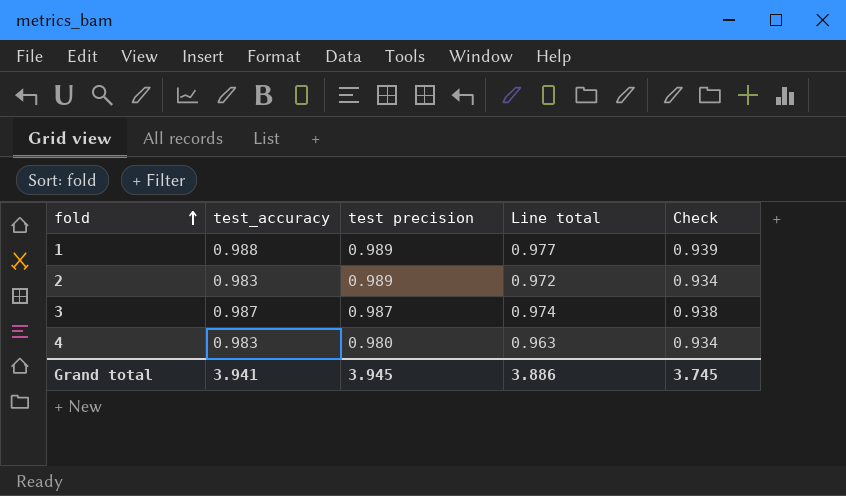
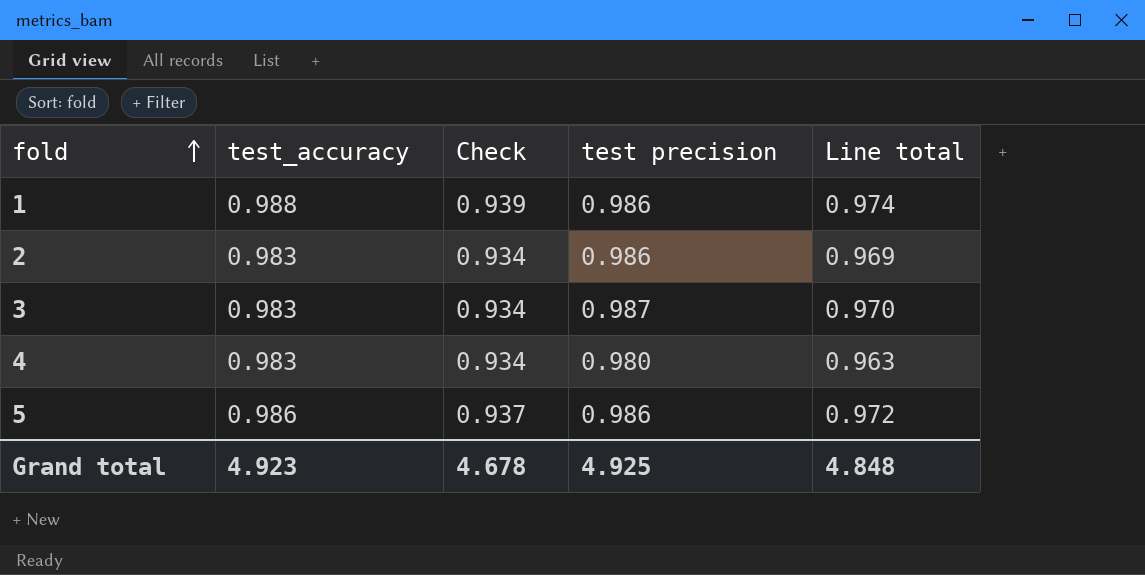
column Check | position: 5 -> 3
1 | test precision: 0.989 -> 0.986
1 | Line total: 0.977 -> 0.974
2 | test precision: 0.989 -> 0.986
2 | Line total: 0.972 -> 0.969
3 | test_accuracy: 0.987 -> 0.983
3 | Check: 0.938 -> 0.934
3 | Line total: 0.974 -> 0.970
row 5: none -> 0.986 | 0.937 | 0.986 | 0.972
Grand total | test_accuracy: 3.941 -> 4.923
Grand total | Check: 3.745 -> 4.678
Grand total | test precision: 3.945 -> 4.925
Grand total | Line total: 3.886 -> 4.848

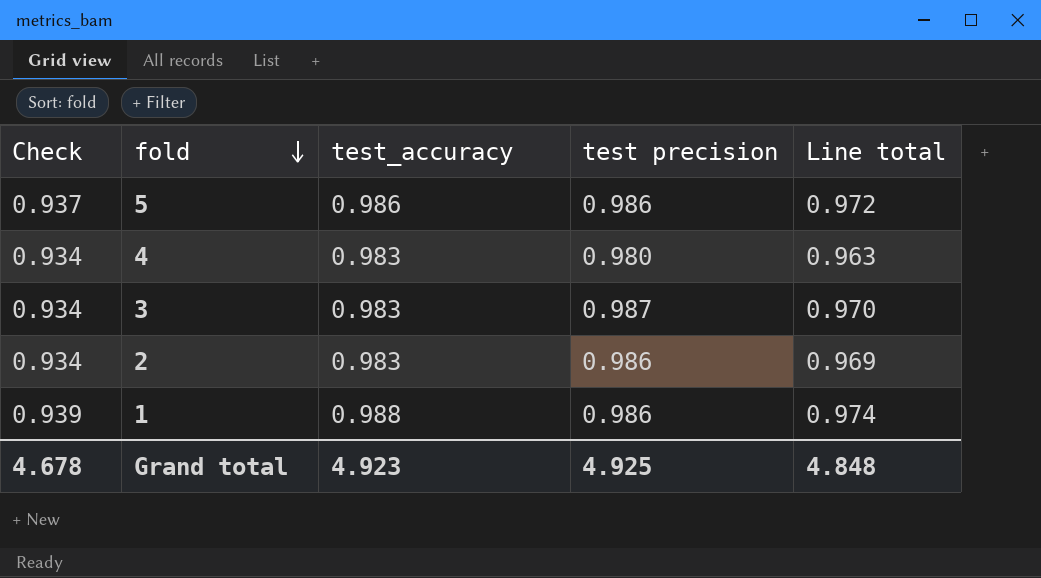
row order: fold ascending -> fold descending
column Check | position: 3 -> 1

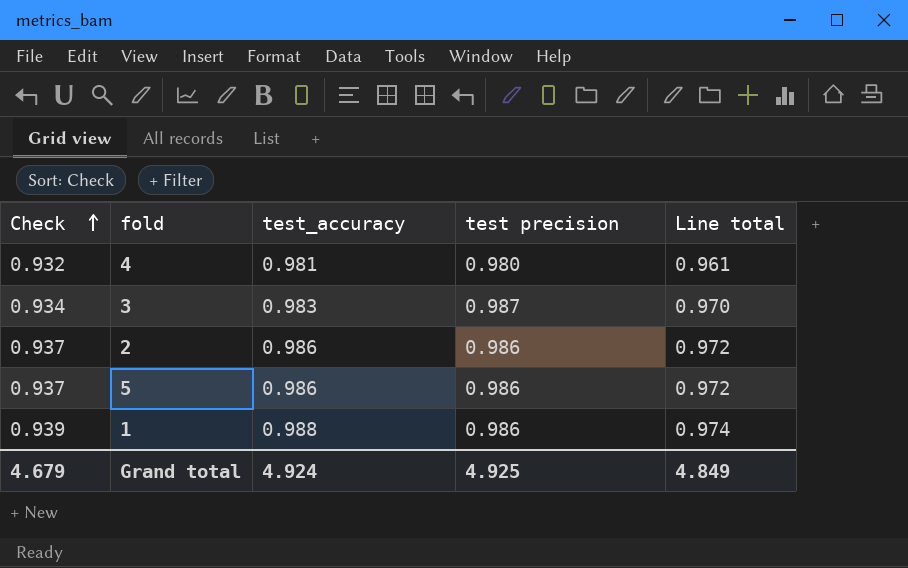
row order: fold descending -> Check ascending
4 | Check: 0.934 -> 0.932
4 | test_accuracy: 0.983 -> 0.981
4 | Line total: 0.963 -> 0.961
2 | Check: 0.934 -> 0.937
2 | test_accuracy: 0.983 -> 0.986
2 | Line total: 0.969 -> 0.972
Grand total | Check: 4.678 -> 4.679
Grand total | test_accuracy: 4.923 -> 4.924
Grand total | Line total: 4.848 -> 4.849

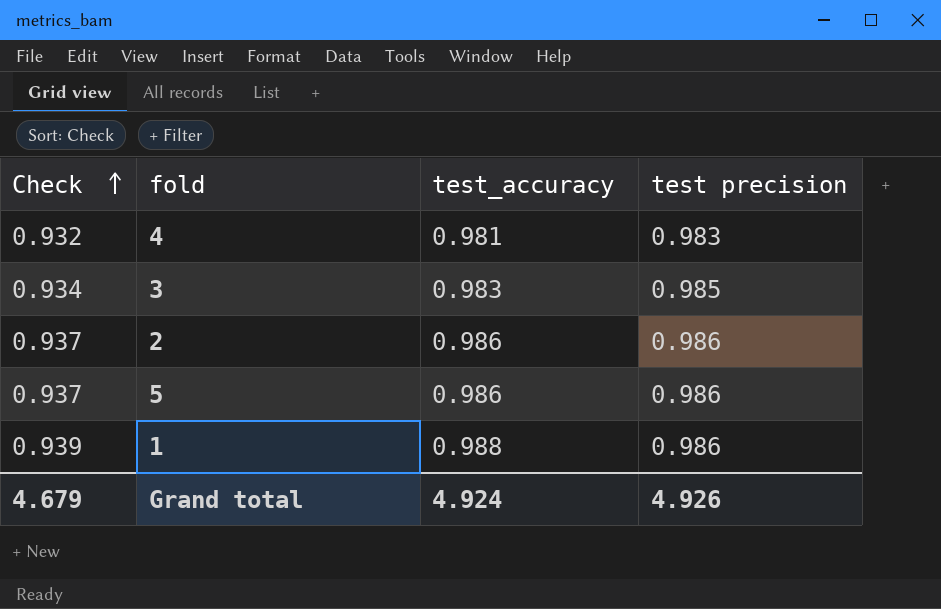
column Line total | formula: [test_accuracy] * [test precision] -> none
4 | test precision: 0.980 -> 0.983
3 | test precision: 0.987 -> 0.985
Grand total | test precision: 4.925 -> 4.926

